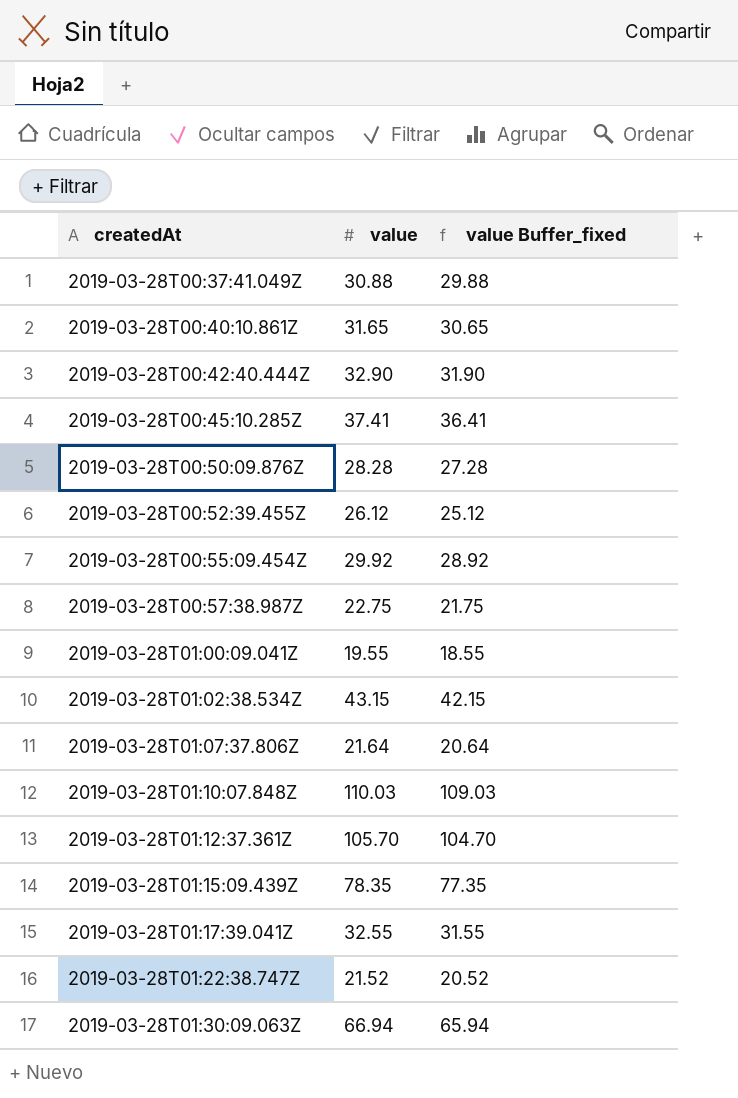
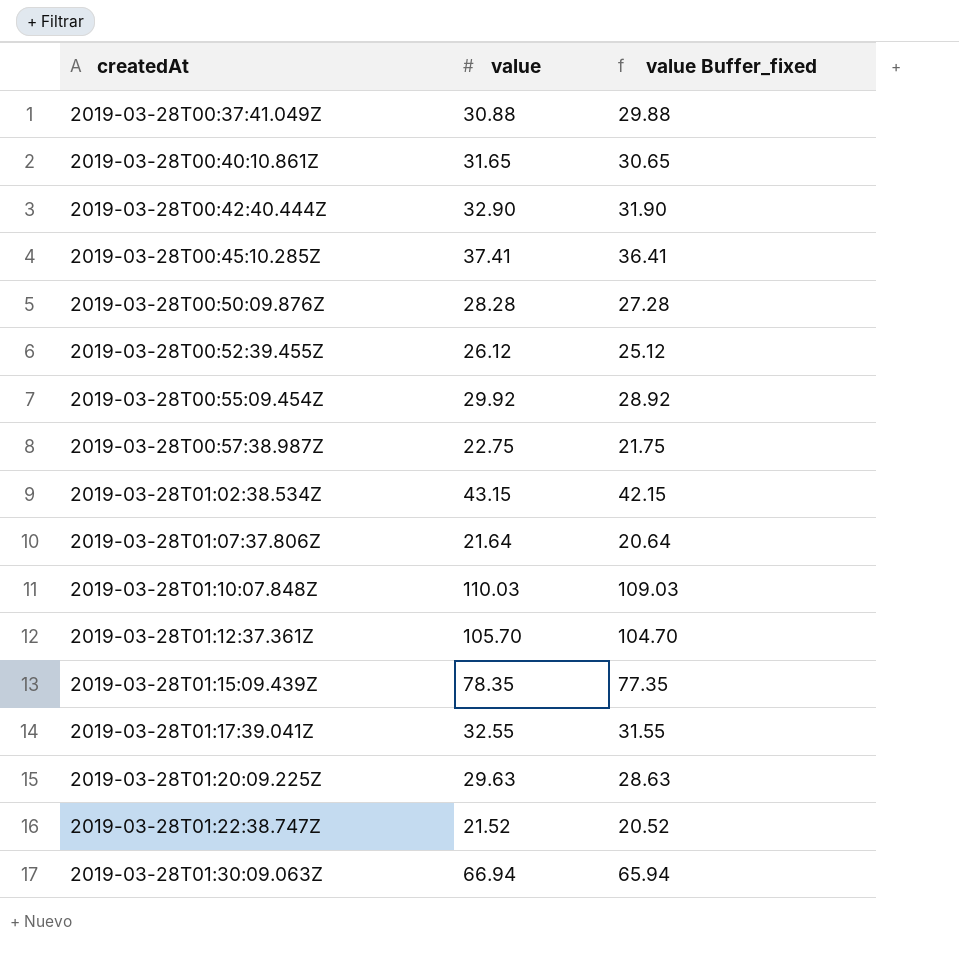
row 2019-03-28T01:00:09.041Z: 19.55 | 18.55 -> none
row 2019-03-28T01:20:09.225Z: none -> 29.63 | 28.63

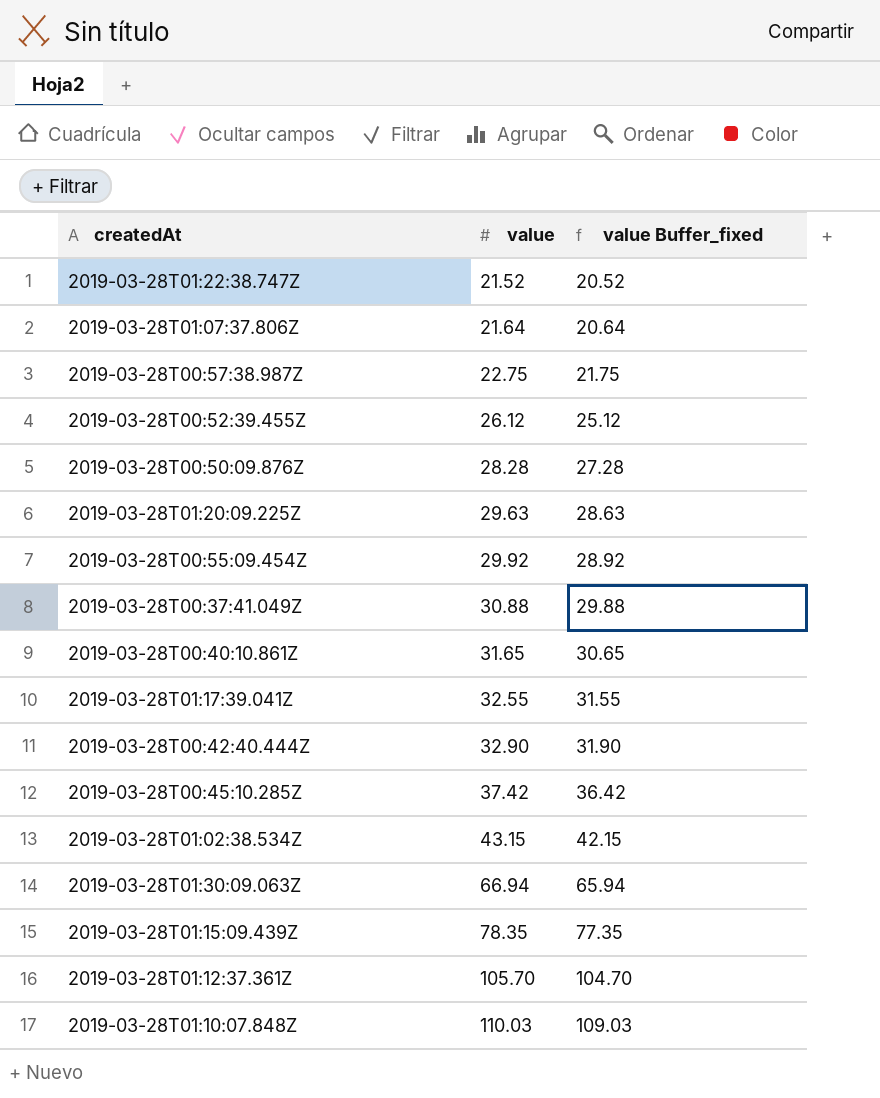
row order: createdAt ascending -> value ascending
2019-03-28T00:45:10.285Z | value: 37.41 -> 37.42
2019-03-28T00:45:10.285Z | value Buffer_fixed: 36.41 -> 36.42

